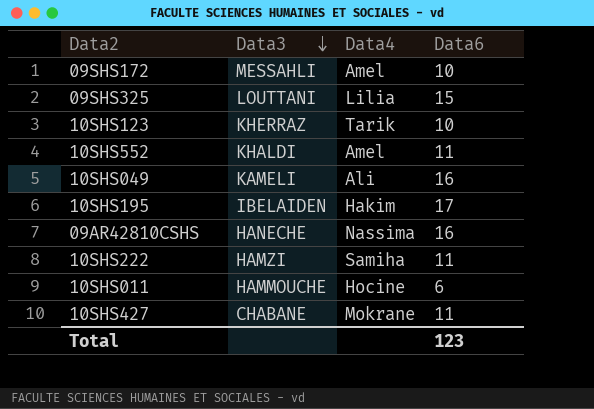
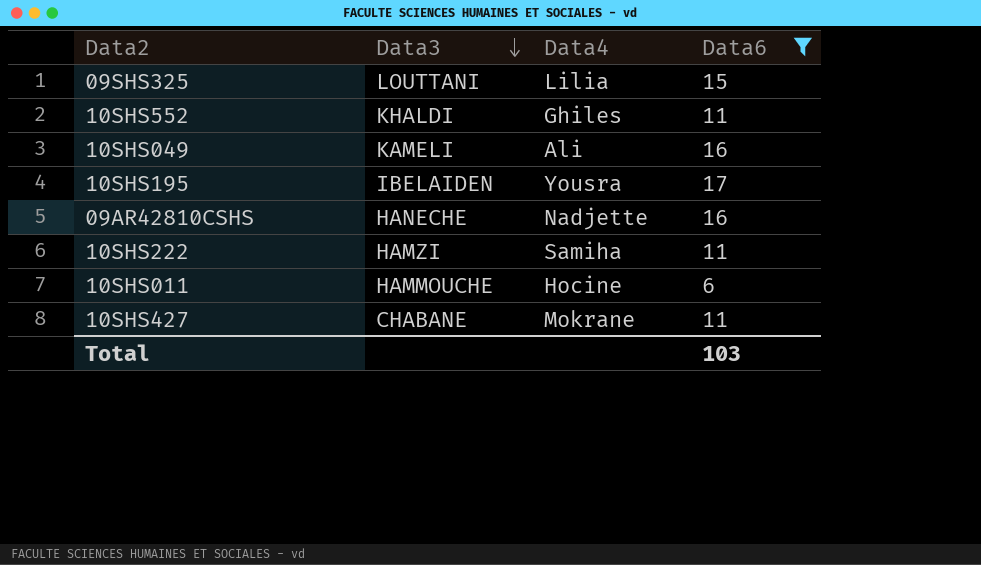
filter: none -> Data6 != 10
10SHS552 | Data4: Amel -> Ghiles
10SHS195 | Data4: Hakim -> Yousra
09AR42810CSHS | Data4: Nassima -> Nadjette
Total | Data6: 123 -> 103

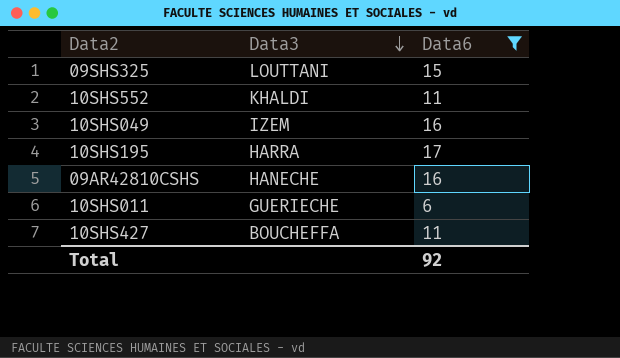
column Data4 | position: 3 -> none
row 10SHS222: HAMZI | Samiha | 11 -> none
10SHS049 | Data3: KAMELI -> IZEM
10SHS195 | Data3: IBELAIDEN -> HARRA
10SHS011 | Data3: HAMMOUCHE -> GUERIECHE
10SHS427 | Data3: CHABANE -> BOUCHEFFA
Total | Data6: 103 -> 92

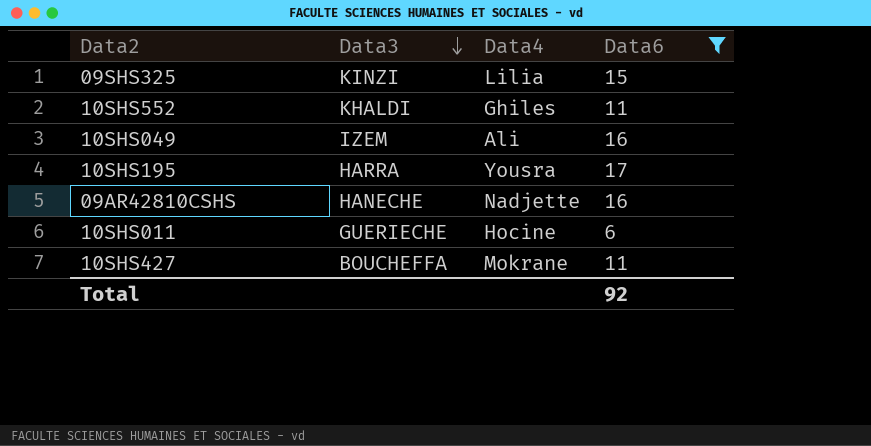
column Data4 | position: none -> 3
09SHS325 | Data3: LOUTTANI -> KINZI

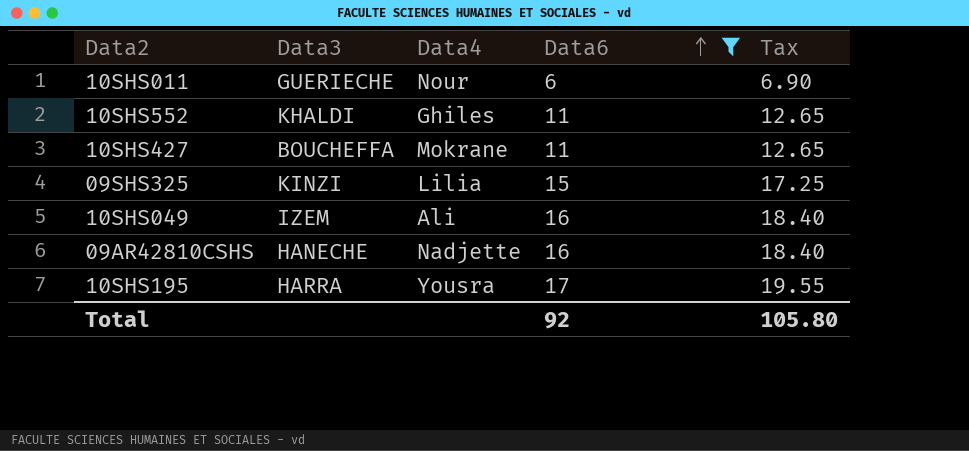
row order: Data3 descending -> Data6 ascending
column Tax | formula: none -> [Data6] * 1.15
10SHS011 | Data4: Hocine -> Nour

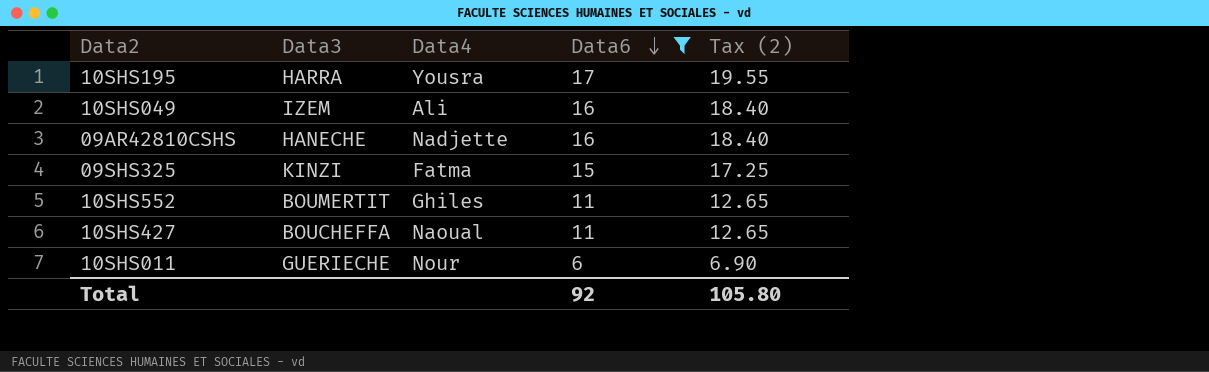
row order: Data6 ascending -> Data6 descending
column name: Tax -> Tax (2)
09SHS325 | Data4: Lilia -> Fatma
10SHS552 | Data3: KHALDI -> BOUMERTIT
10SHS427 | Data4: Mokrane -> Naoual

